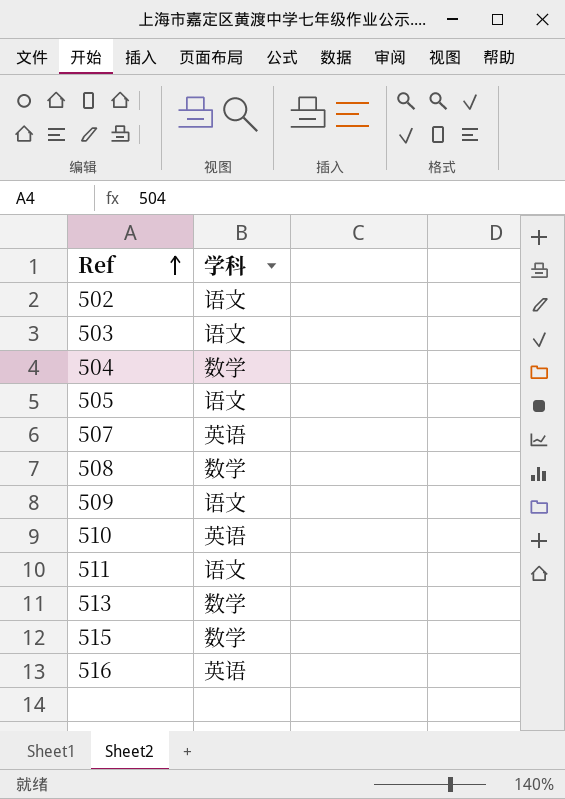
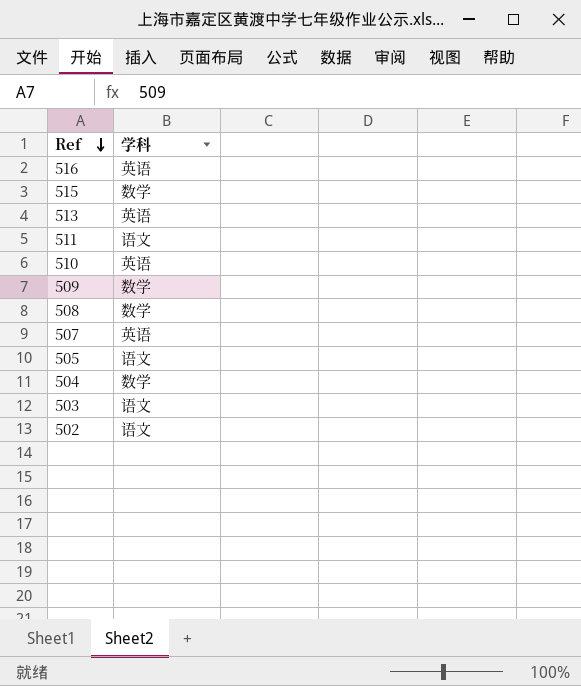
row order: Ref ascending -> Ref descending
513 | 学科: 数学 -> 英语
509 | 学科: 语文 -> 数学

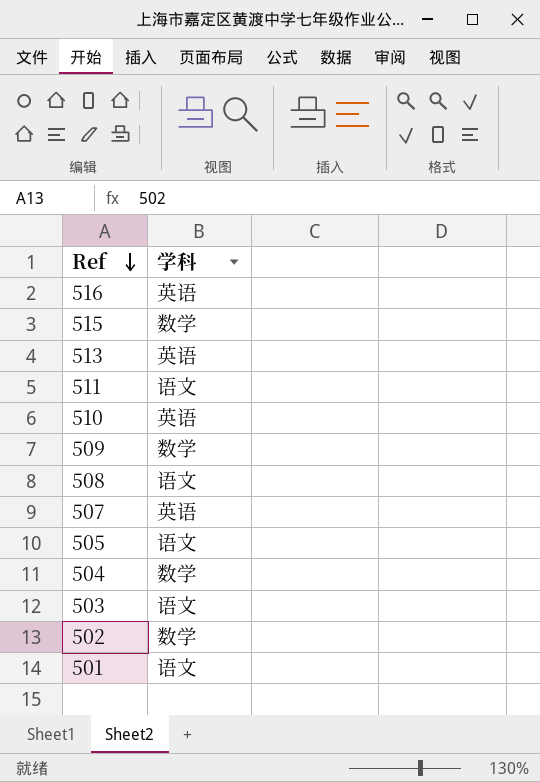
508 | 学科: 数学 -> 语文
502 | 学科: 语文 -> 数学
row 501: none -> 语文

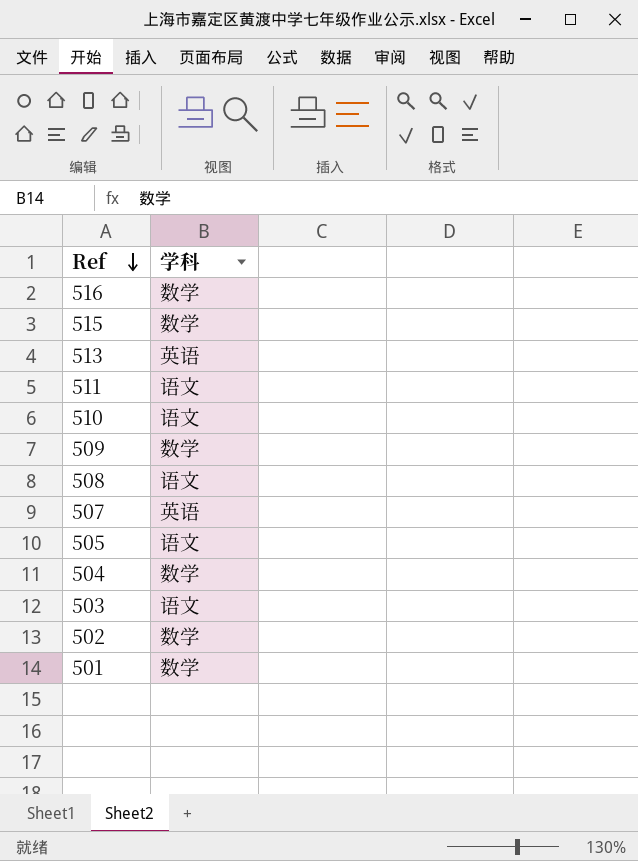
516 | 学科: 英语 -> 数学
510 | 学科: 英语 -> 语文
501 | 学科: 语文 -> 数学

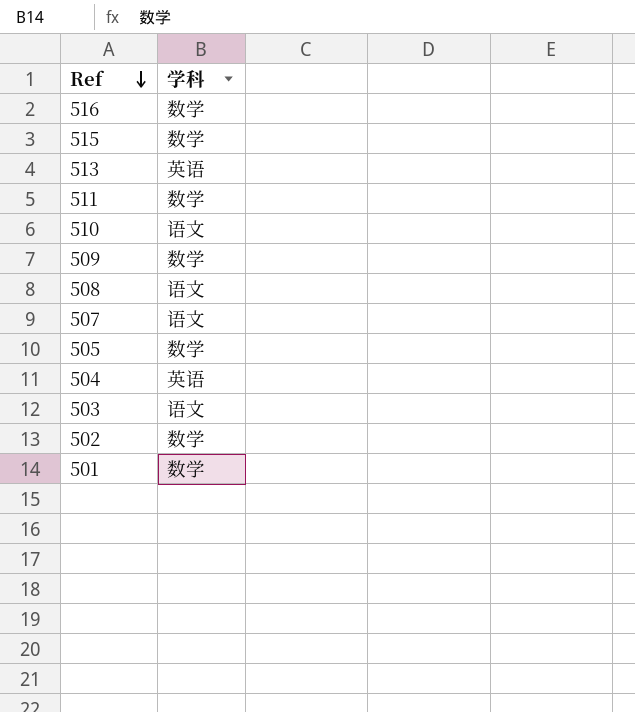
511 | 学科: 语文 -> 数学
507 | 学科: 英语 -> 语文
505 | 学科: 语文 -> 数学
504 | 学科: 数学 -> 英语

